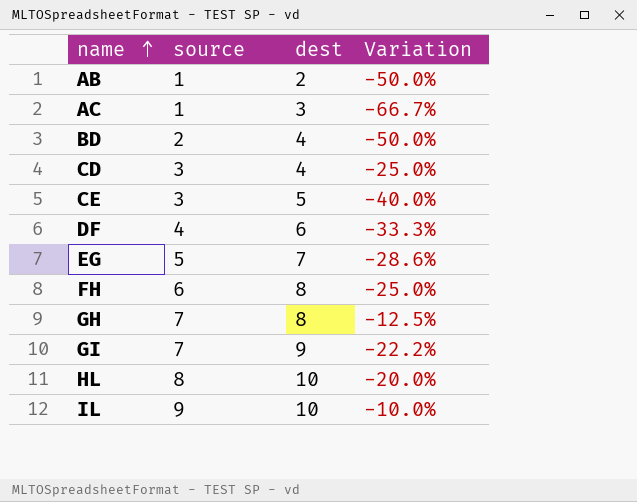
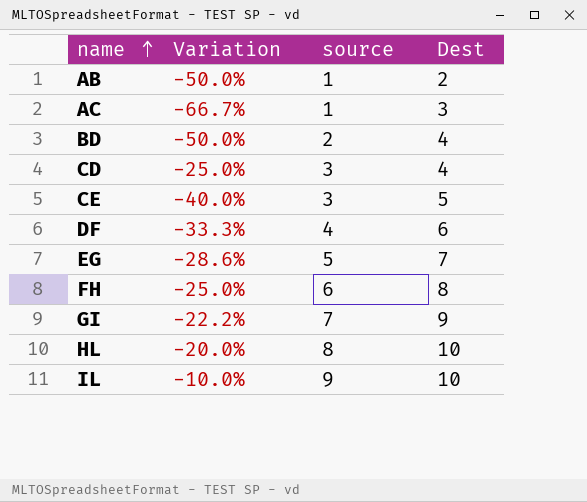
column Variation | position: 4 -> 2
column name: dest -> Dest
row GH: 7 | 8 | -12.5% -> none

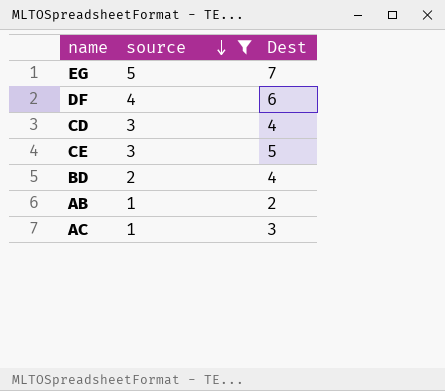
filter: none -> source <= 5
row order: name ascending -> source descending
column Variation | formula: ([source] - [Dest]) / [Dest] -> none

